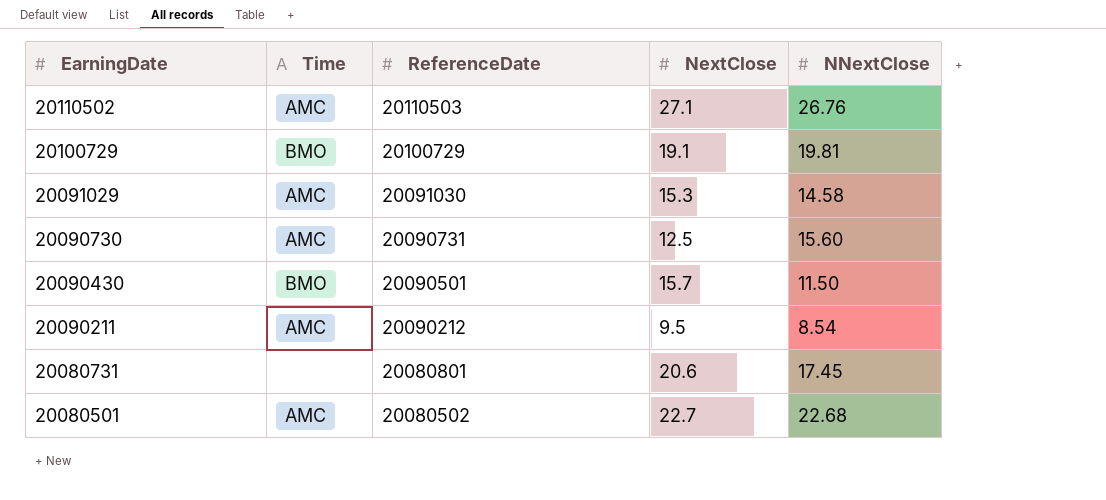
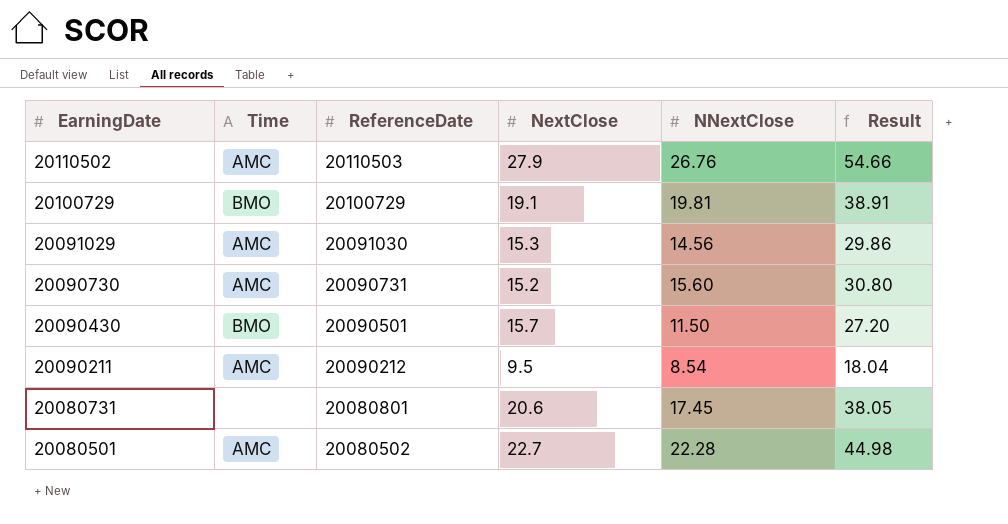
column Result | formula: none -> [NextClose] + [NNextClose]
20110502 | NextClose: 27.1 -> 27.9
20091029 | NNextClose: 14.58 -> 14.56
20090730 | NextClose: 12.5 -> 15.2
20080501 | NNextClose: 22.68 -> 22.28

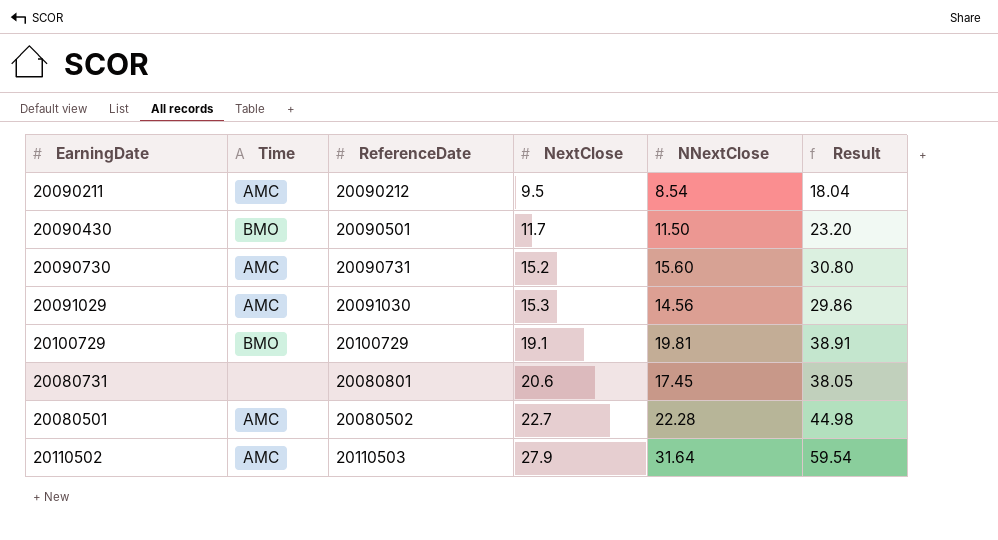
row order: EarningDate descending -> NextClose ascending
20090430 | NextClose: 15.7 -> 11.7
20090430 | Result: 27.20 -> 23.20
20110502 | NNextClose: 26.76 -> 31.64
20110502 | Result: 54.66 -> 59.54

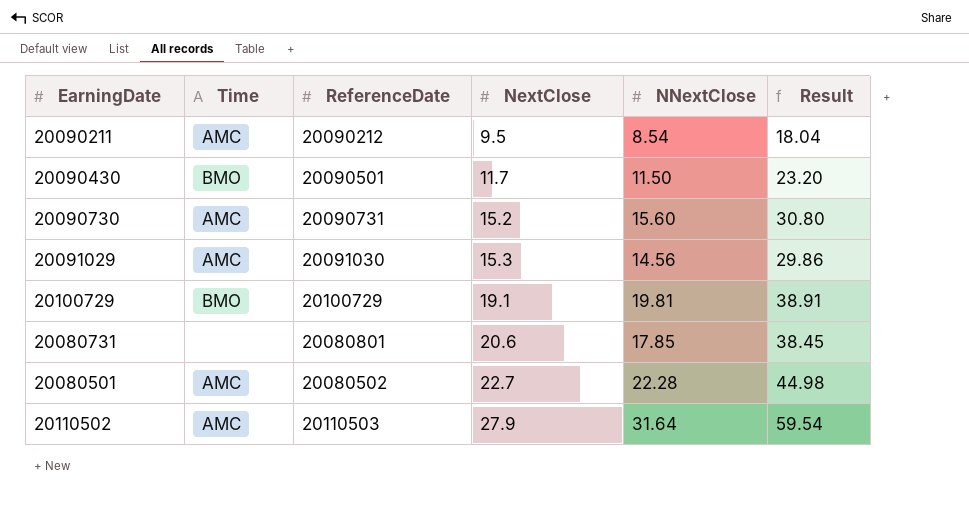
20080731 | NNextClose: 17.45 -> 17.85
20080731 | Result: 38.05 -> 38.45

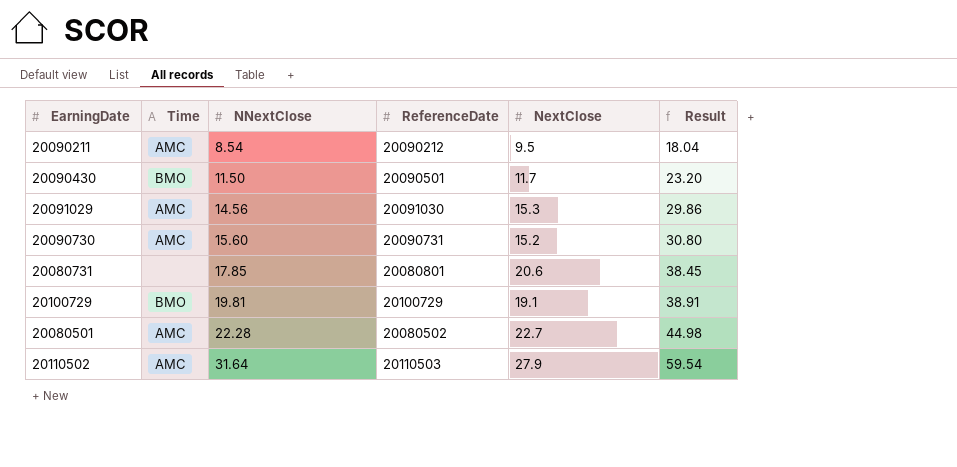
row order: NextClose ascending -> NNextClose ascending
column NNextClose | position: 5 -> 3

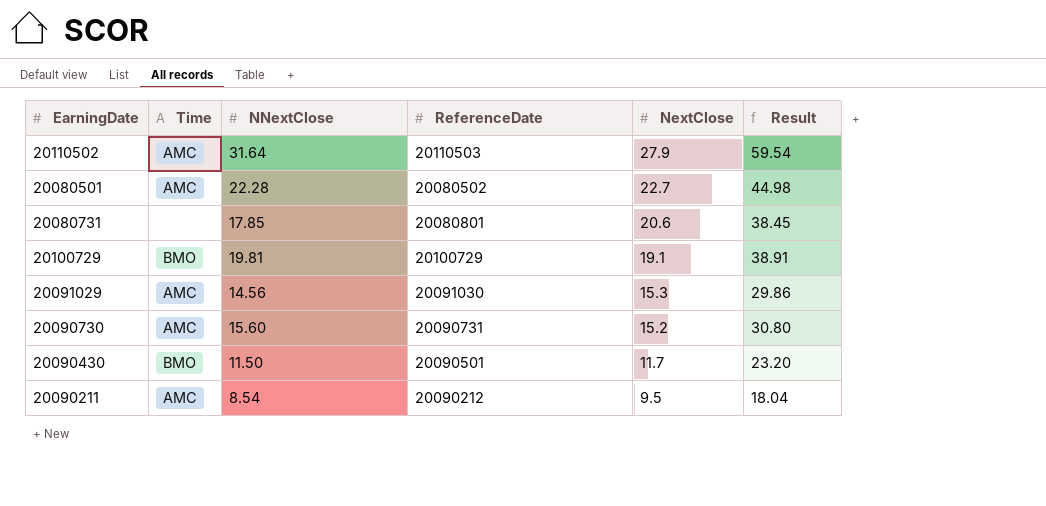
row order: NNextClose ascending -> NextClose descending

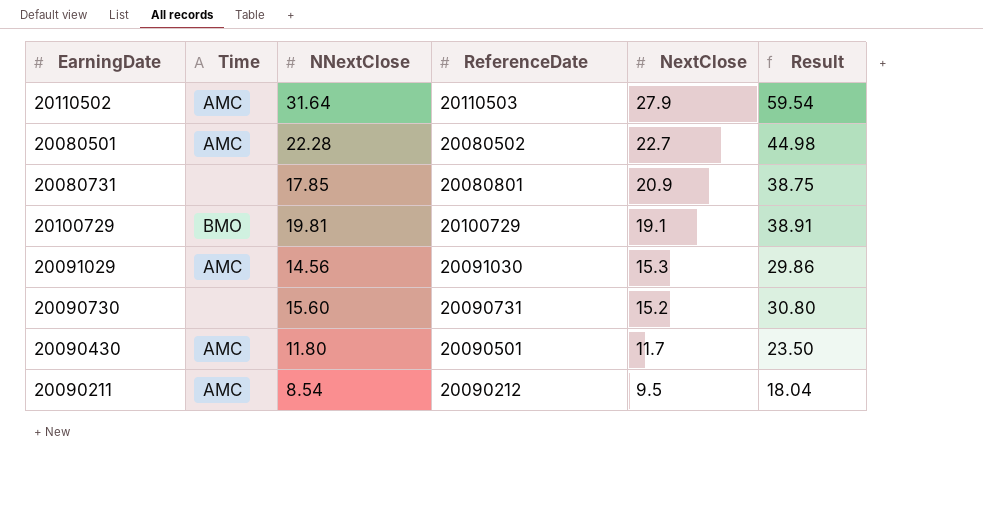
20080731 | NextClose: 20.6 -> 20.9
20080731 | Result: 38.45 -> 38.75
20090730 | Time: AMC -> none
20090430 | Time: BMO -> AMC
20090430 | NNextClose: 11.50 -> 11.80
20090430 | Result: 23.20 -> 23.50

